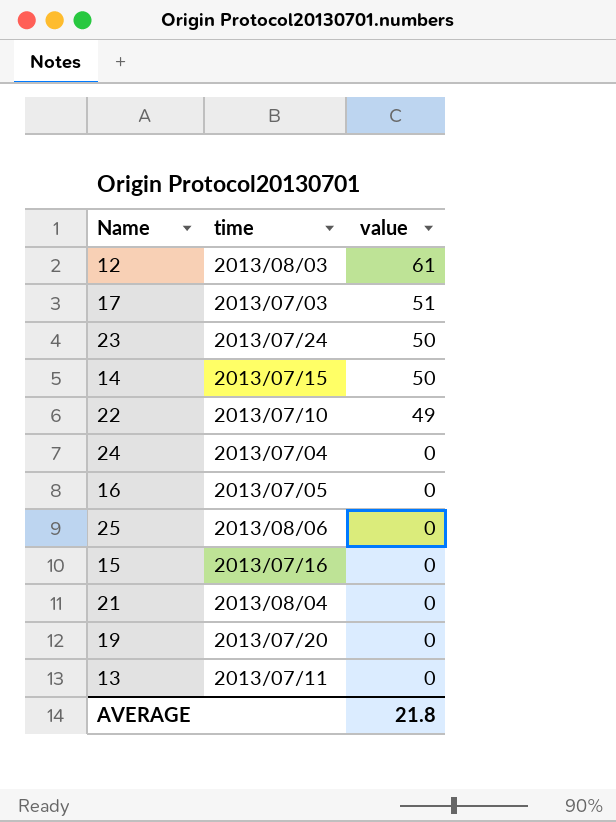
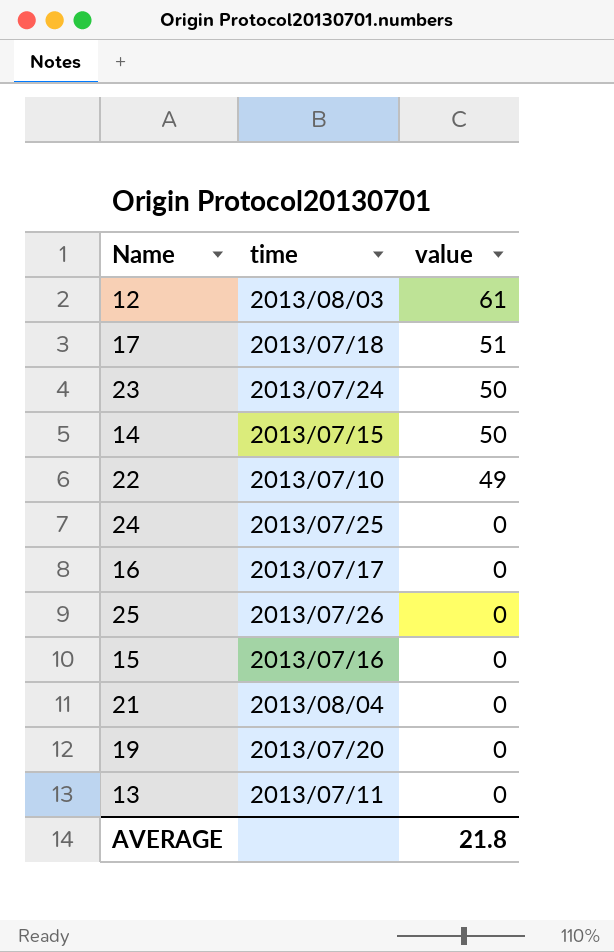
17 | time: 2013/07/03 -> 2013/07/18
24 | time: 2013/07/04 -> 2013/07/25
16 | time: 2013/07/05 -> 2013/07/17
25 | time: 2013/08/06 -> 2013/07/26

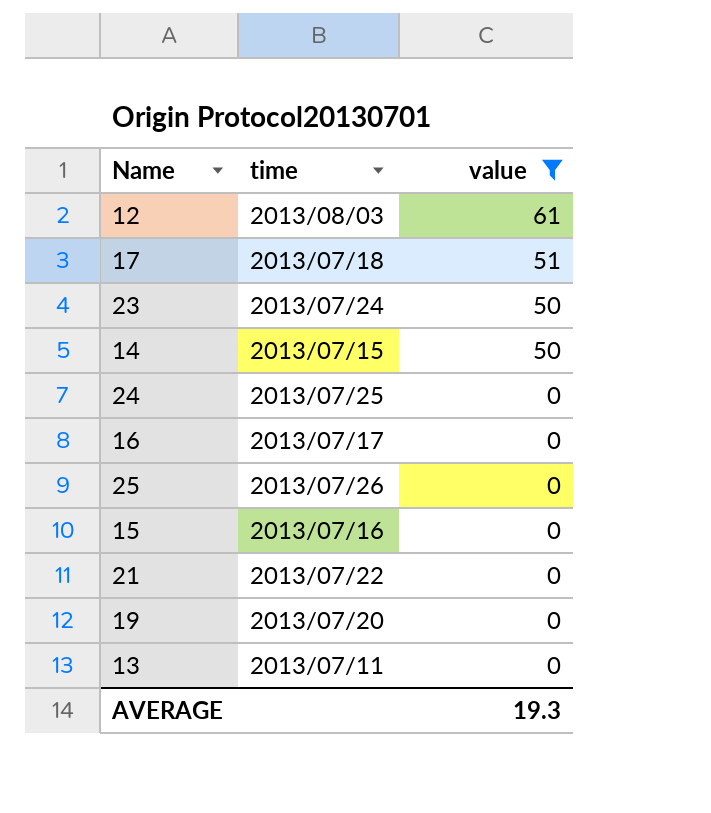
filter: none -> value != 49
21 | time: 2013/08/04 -> 2013/07/22
AVERAGE | value: 21.8 -> 19.3

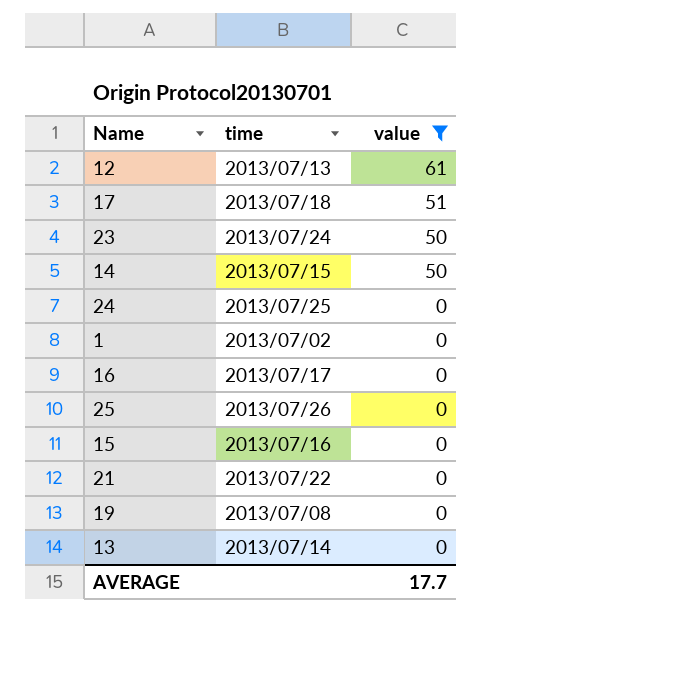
12 | time: 2013/08/03 -> 2013/07/13
row 1: none -> 2013/07/02 | 0
19 | time: 2013/07/20 -> 2013/07/08
13 | time: 2013/07/11 -> 2013/07/14
AVERAGE | value: 19.3 -> 17.7

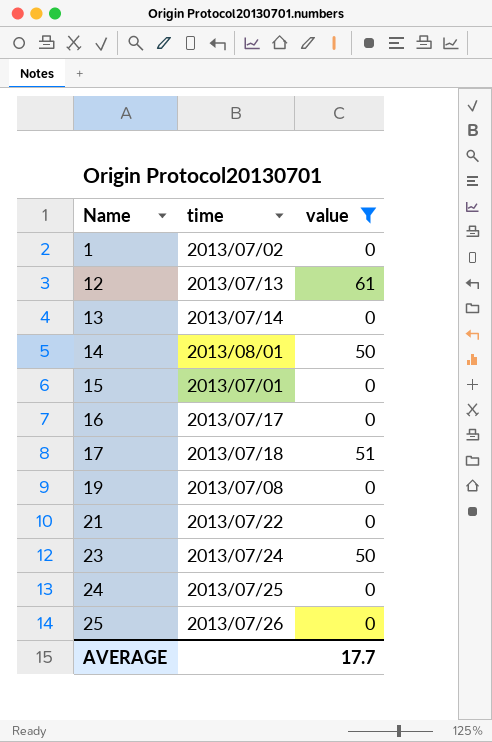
row order: value descending -> Name ascending
14 | time: 2013/07/15 -> 2013/08/01
15 | time: 2013/07/16 -> 2013/07/01

